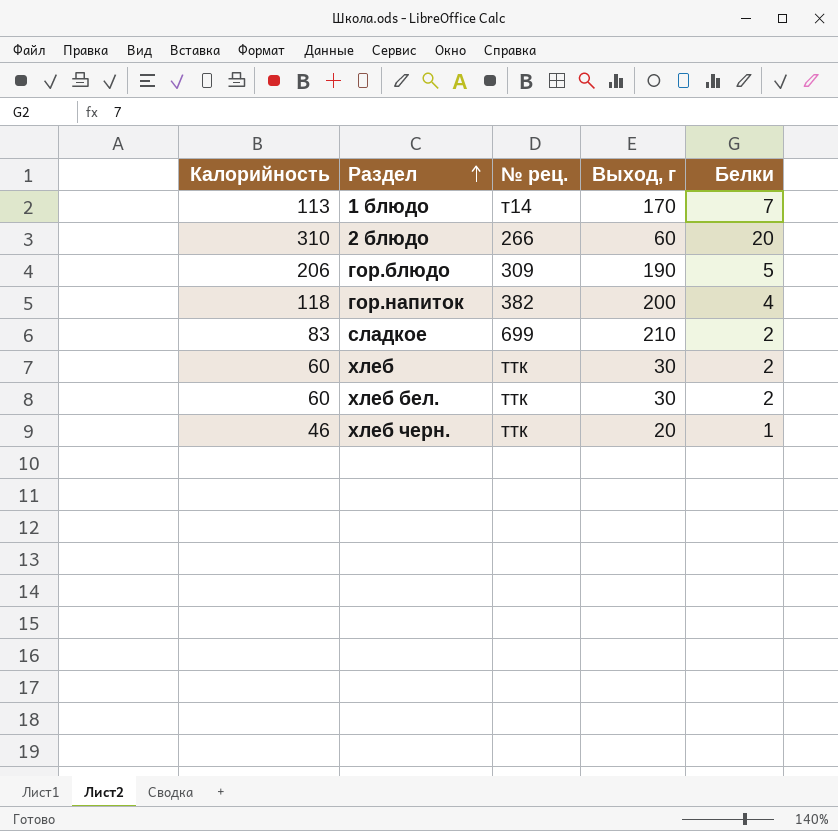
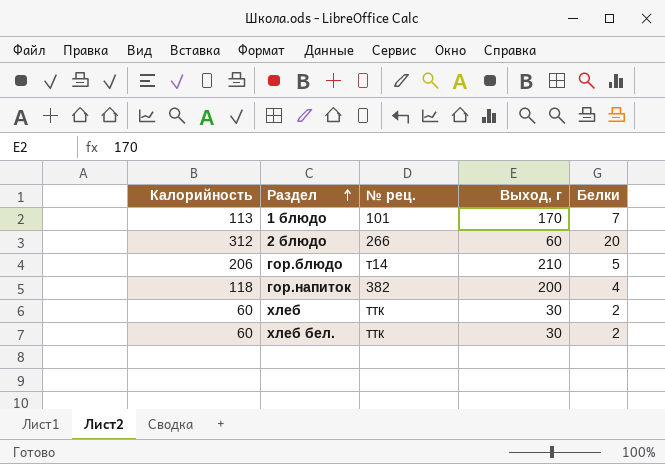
row сладкое: 83 | 699 | 210 | 2 -> none
row хлеб черн.: 46 | ттк | 20 | 1 -> none
1 блюдо | № рец.: т14 -> 101
2 блюдо | Калорийность: 310 -> 312
гор.блюдо | № рец.: 309 -> т14
гор.блюдо | Выход, г: 190 -> 210

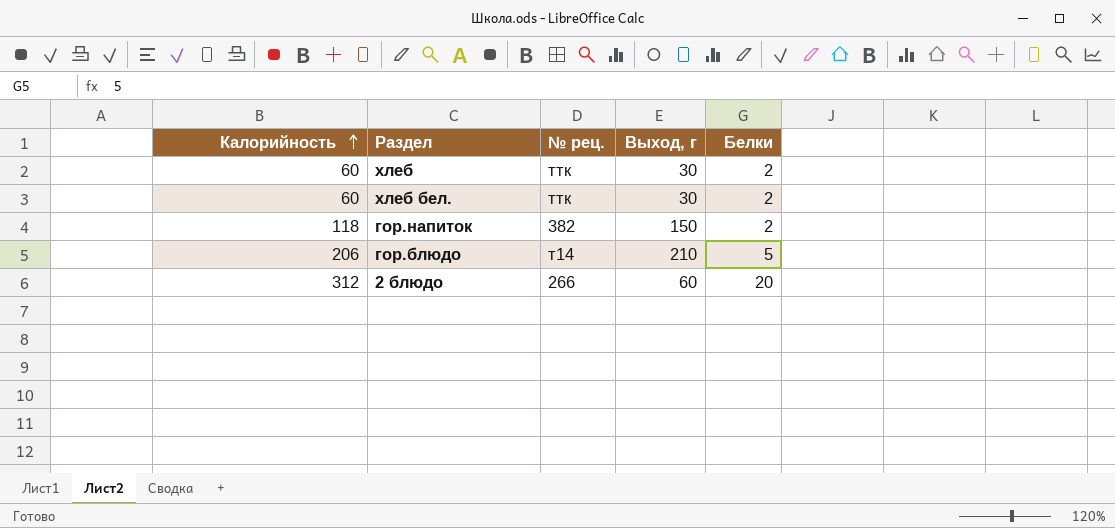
row order: Раздел ascending -> Калорийность ascending
row 1 блюдо: 113 | 101 | 170 | 7 -> none
гор.напиток | Выход, г: 200 -> 150
гор.напиток | Белки: 4 -> 2

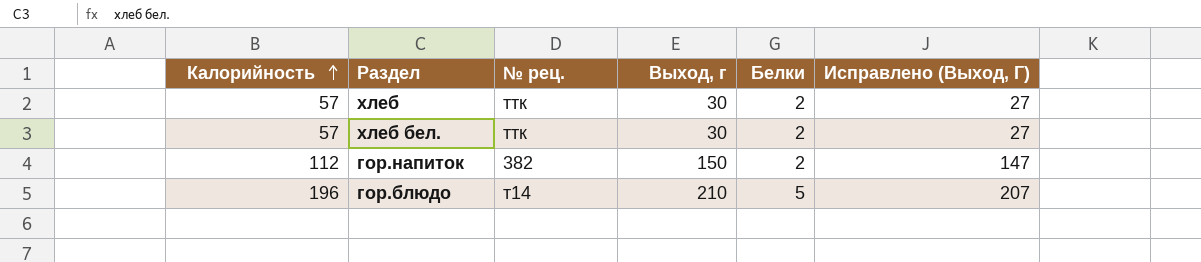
column Исправлено (Выход, Г) | formula: none -> [Выход, г] - 3
row 2 блюдо: 312 | 266 | 60 | 20 -> none
хлеб | Калорийность: 60 -> 57
хлеб бел. | Калорийность: 60 -> 57
гор.напиток | Калорийность: 118 -> 112
гор.блюдо | Калорийность: 206 -> 196

